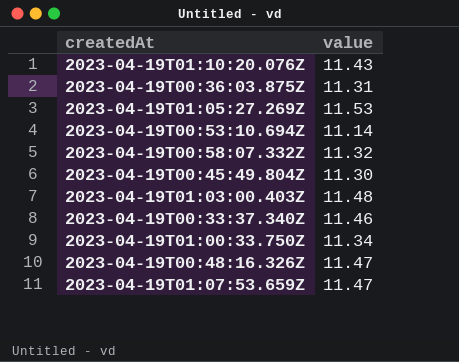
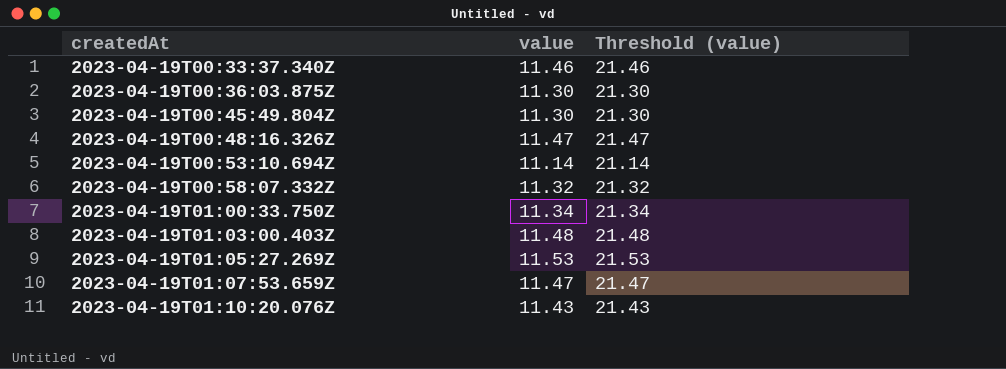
row order: none -> createdAt ascending
column Threshold (value) | formula: none -> [value] + 10
2023-04-19T00:36:03.875Z | value: 11.31 -> 11.30

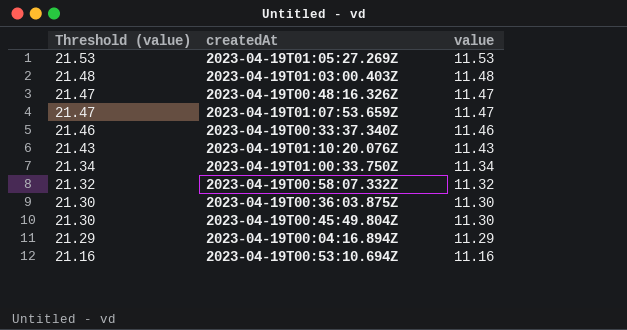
row order: createdAt ascending -> Threshold (value) descending
column Threshold (value) | position: 3 -> 1
row 2023-04-19T00:04:16.894Z: none -> 21.29 | 11.29
2023-04-19T00:53:10.694Z | Threshold (value): 21.14 -> 21.16
2023-04-19T00:53:10.694Z | value: 11.14 -> 11.16

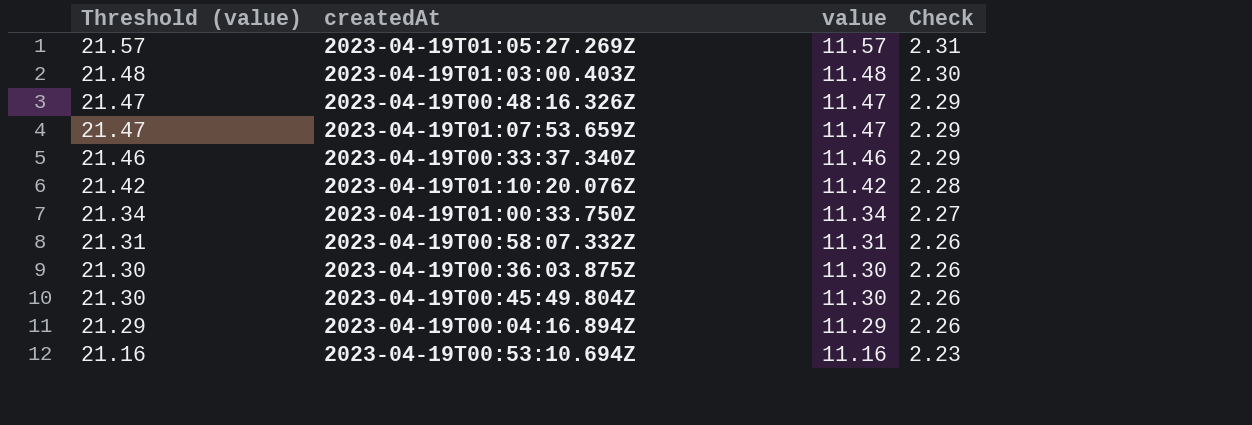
column Check | formula: none -> [value] * 0.2
2023-04-19T01:05:27.269Z | Threshold (value): 21.53 -> 21.57
2023-04-19T01:05:27.269Z | value: 11.53 -> 11.57
2023-04-19T01:10:20.076Z | Threshold (value): 21.43 -> 21.42
2023-04-19T01:10:20.076Z | value: 11.43 -> 11.42
2023-04-19T00:58:07.332Z | Threshold (value): 21.32 -> 21.31
2023-04-19T00:58:07.332Z | value: 11.32 -> 11.31

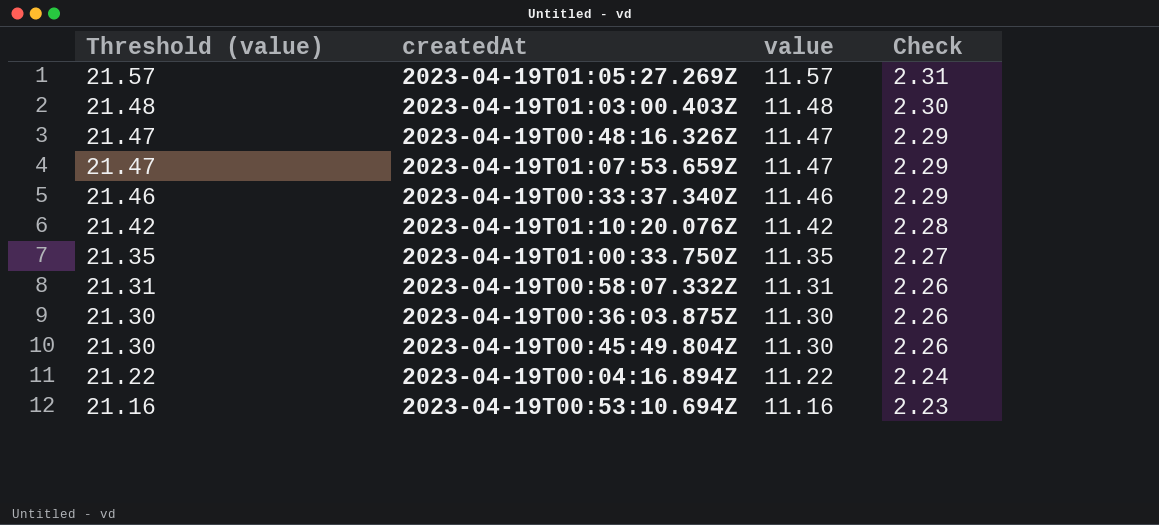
2023-04-19T01:00:33.750Z | Threshold (value): 21.34 -> 21.35
2023-04-19T01:00:33.750Z | value: 11.34 -> 11.35
2023-04-19T00:04:16.894Z | Threshold (value): 21.29 -> 21.22
2023-04-19T00:04:16.894Z | value: 11.29 -> 11.22
2023-04-19T00:04:16.894Z | Check: 2.26 -> 2.24

